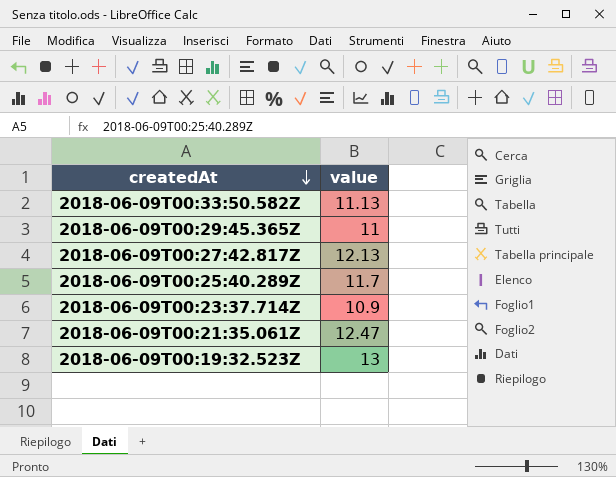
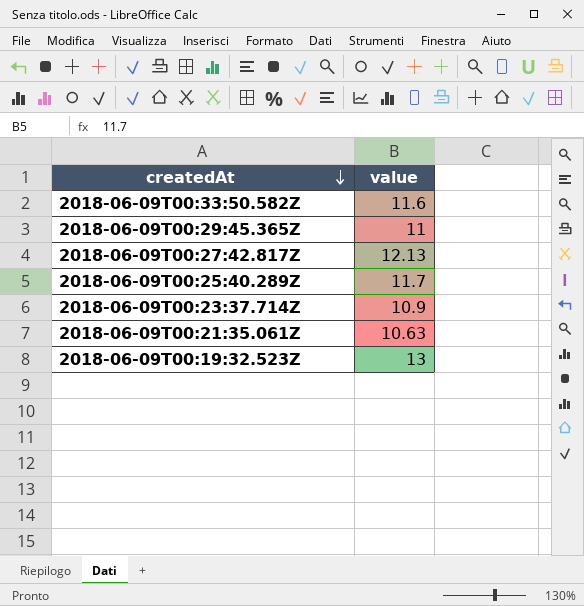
2018-06-09T00:33:50.582Z | value: 11.13 -> 11.6
2018-06-09T00:21:35.061Z | value: 12.47 -> 10.63

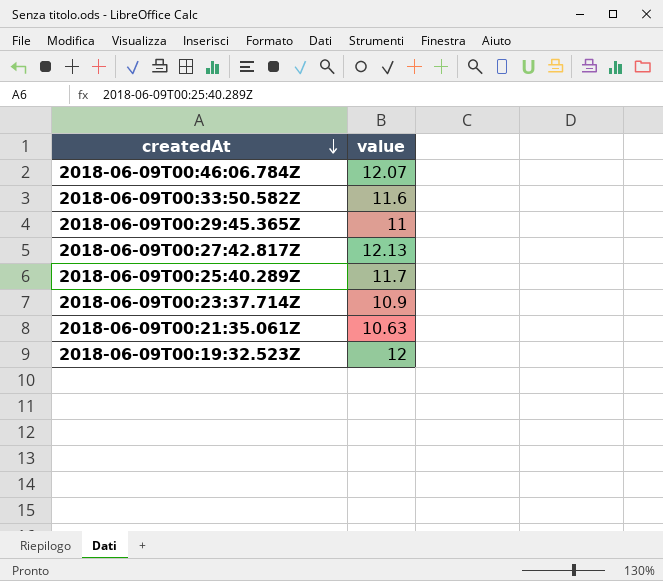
row 2018-06-09T00:46:06.784Z: none -> 12.07
2018-06-09T00:19:32.523Z | value: 13 -> 12

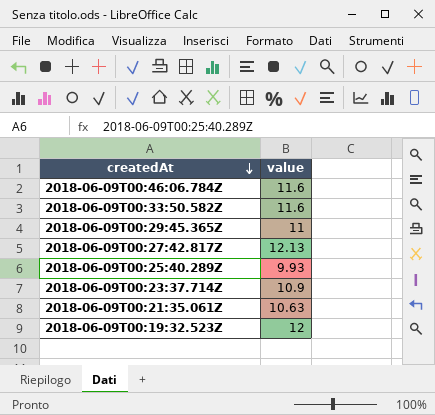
2018-06-09T00:46:06.784Z | value: 12.07 -> 11.6
2018-06-09T00:25:40.289Z | value: 11.7 -> 9.93

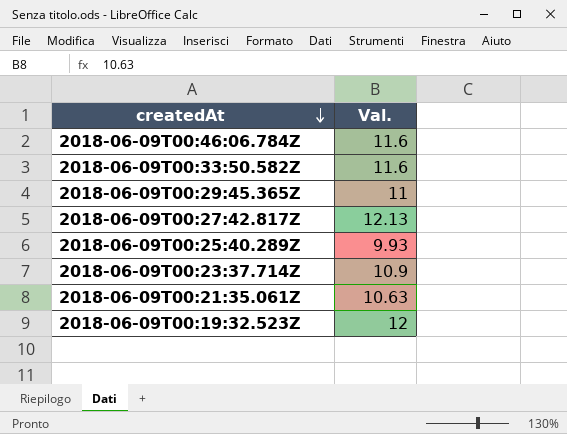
column name: value -> Val.

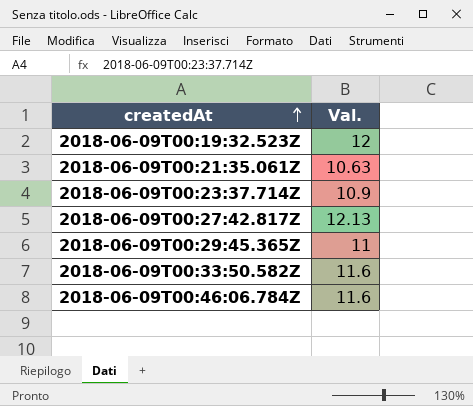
row order: createdAt descending -> createdAt ascending
row 2018-06-09T00:25:40.289Z: 9.93 -> none

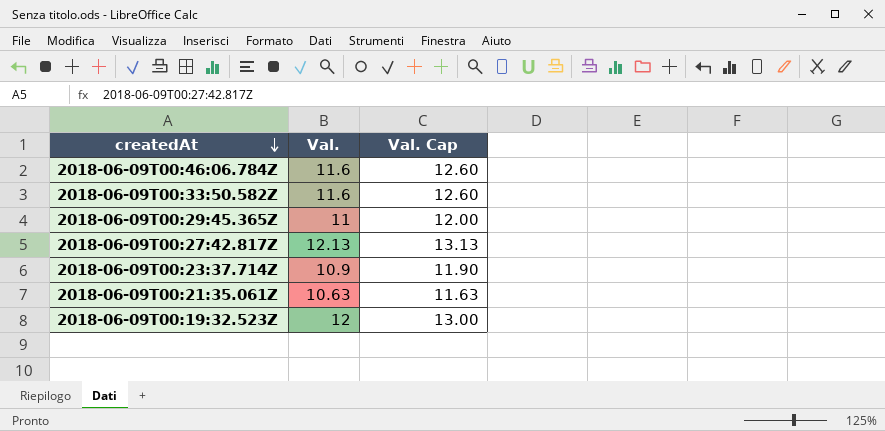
row order: createdAt ascending -> createdAt descending
column Val. Cap | formula: none -> [Val.] + 1

